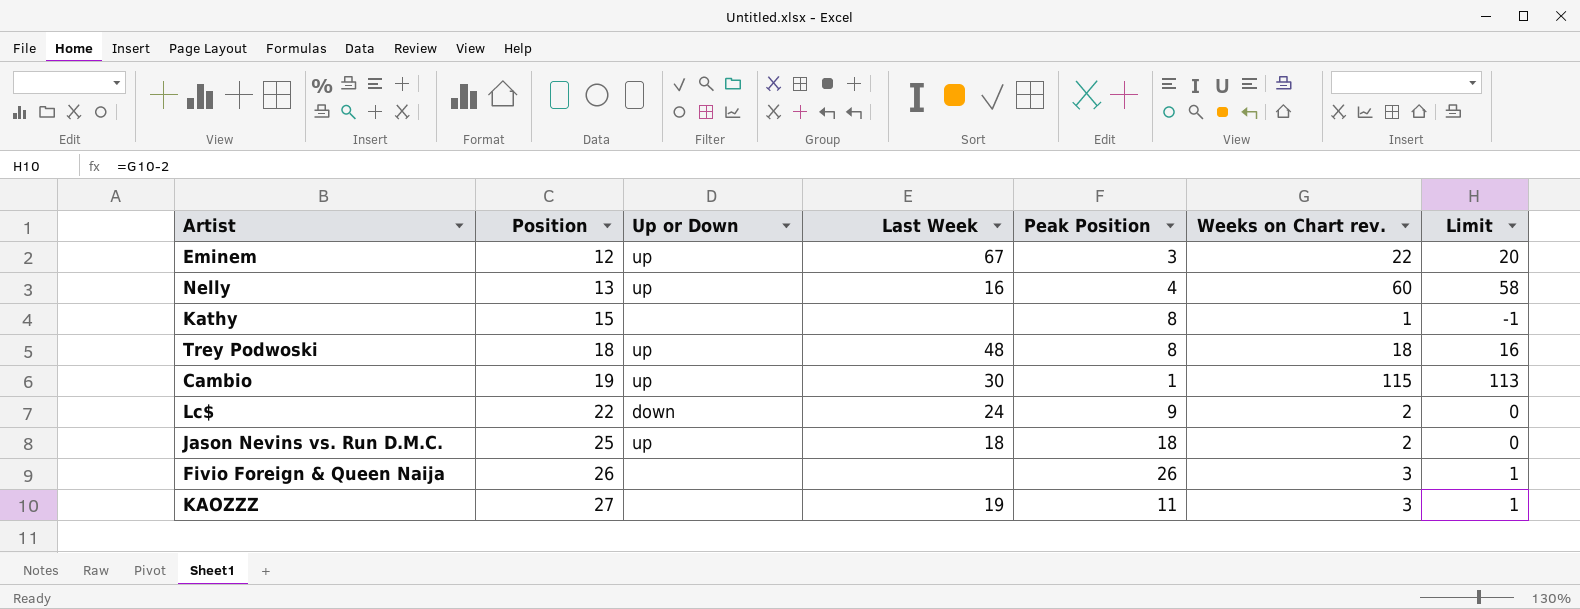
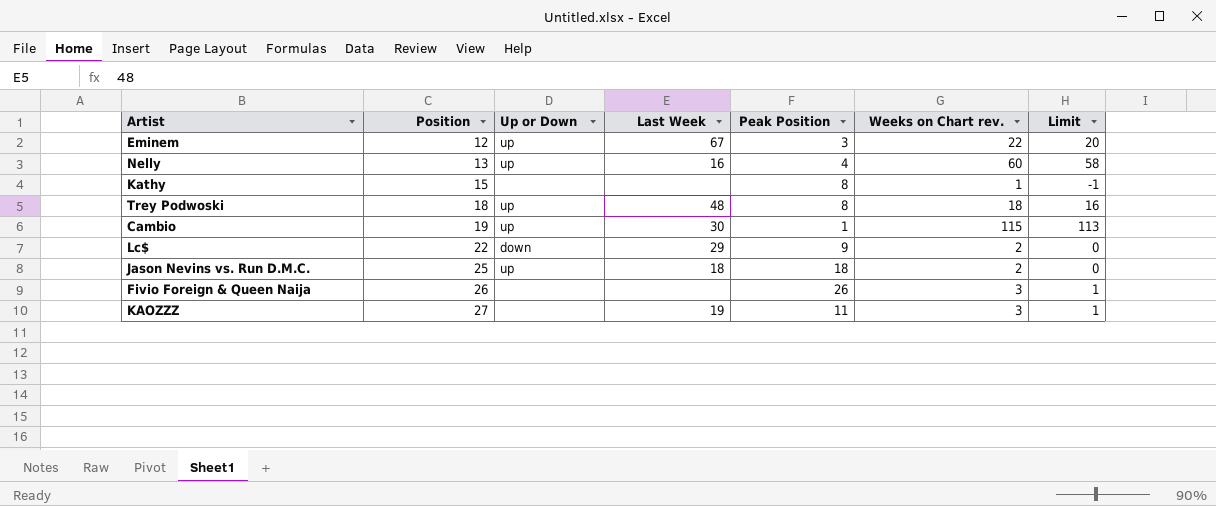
Lc$ | Last Week: 24 -> 29

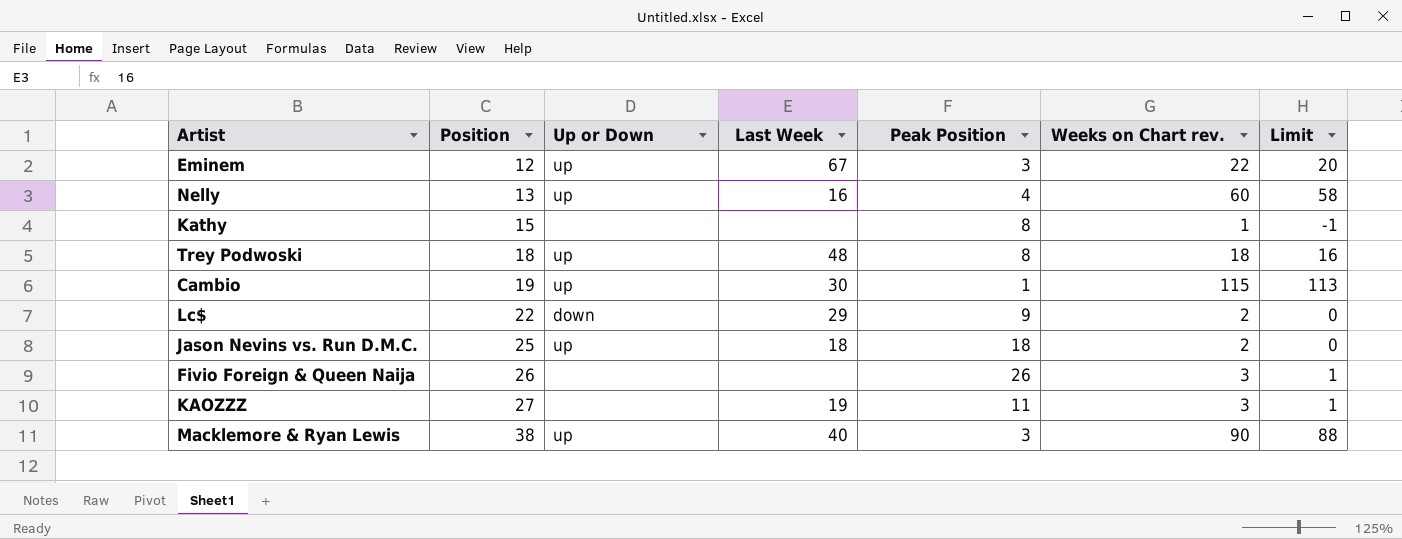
row Macklemore & Ryan Lewis: none -> 38 | up | 40 | 3 | 90 | 88

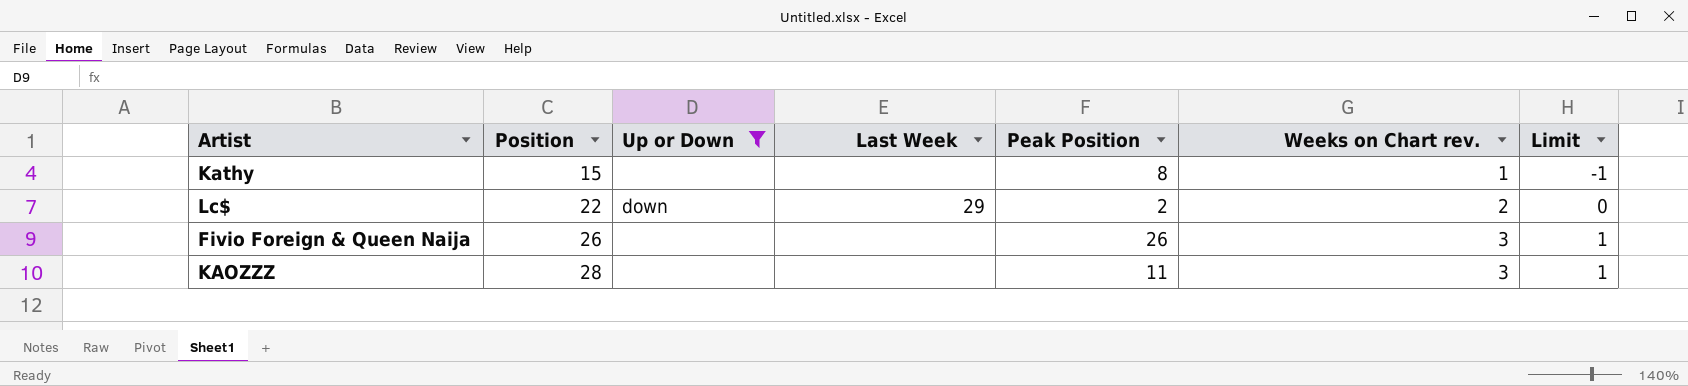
filter: none -> Up or Down != up
Lc$ | Peak Position: 9 -> 2
KAOZZZ | Position: 27 -> 28
KAOZZZ | Last Week: 19 -> none

